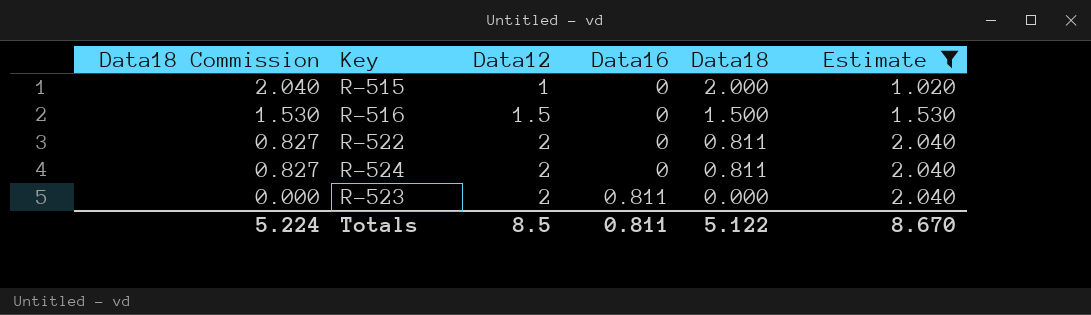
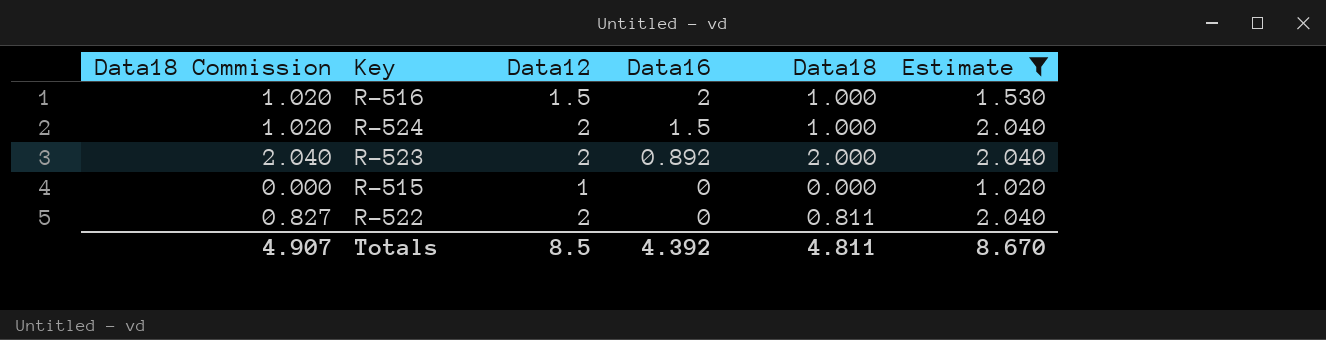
row order: Data18 Commission descending -> Data16 descending
R-516 | Data18 Commission: 1.530 -> 1.020
R-516 | Data16: 0 -> 2
R-516 | Data18: 1.500 -> 1.000
R-524 | Data18 Commission: 0.827 -> 1.020
R-524 | Data16: 0 -> 1.5
R-524 | Data18: 0.811 -> 1.000
R-523 | Data18 Commission: 0.000 -> 2.040
R-523 | Data16: 0.811 -> 0.892
R-523 | Data18: 0.000 -> 2.000
R-515 | Data18 Commission: 2.040 -> 0.000
R-515 | Data18: 2.000 -> 0.000
Totals | Data18 Commission: 5.224 -> 4.907
Totals | Data16: 0.811 -> 4.392
Totals | Data18: 5.122 -> 4.811

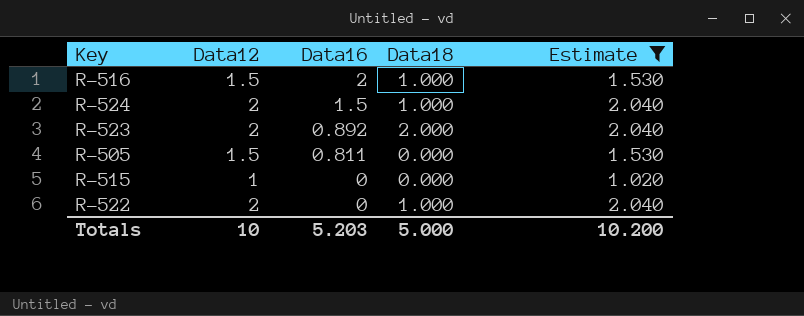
column Data18 Commission | formula: [Data18] * 1.02 -> none
row R-505: none -> 1.5 | 0.811 | 0.000 | 1.530
R-522 | Data18: 0.811 -> 1.000
Totals | Data12: 8.5 -> 10
Totals | Data16: 4.392 -> 5.203
Totals | Data18: 4.811 -> 5.000
Totals | Estimate: 8.670 -> 10.200

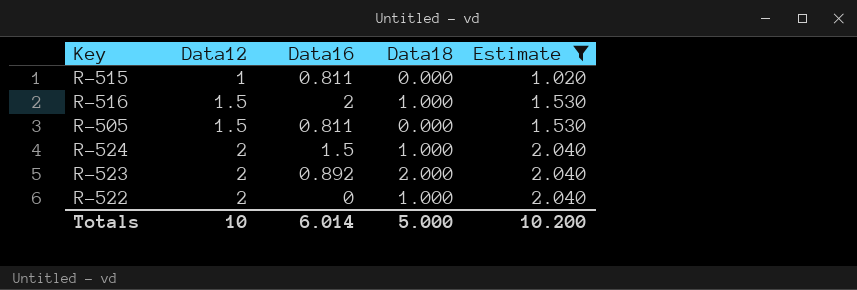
row order: Data16 descending -> Data12 ascending
R-515 | Data16: 0 -> 0.811
Totals | Data16: 5.203 -> 6.014

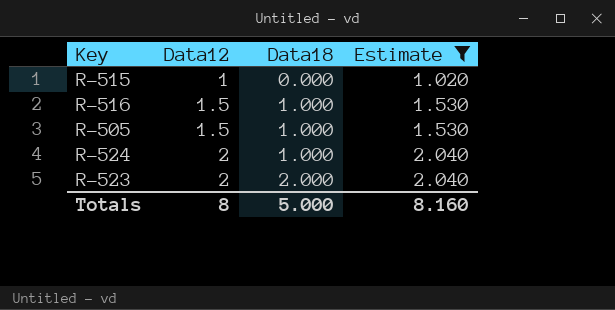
column Data16 | position: 3 -> none
row R-522: 2 | 0 | 1.000 | 2.040 -> none
R-505 | Data18: 0.000 -> 1.000
Totals | Data12: 10 -> 8
Totals | Estimate: 10.200 -> 8.160

